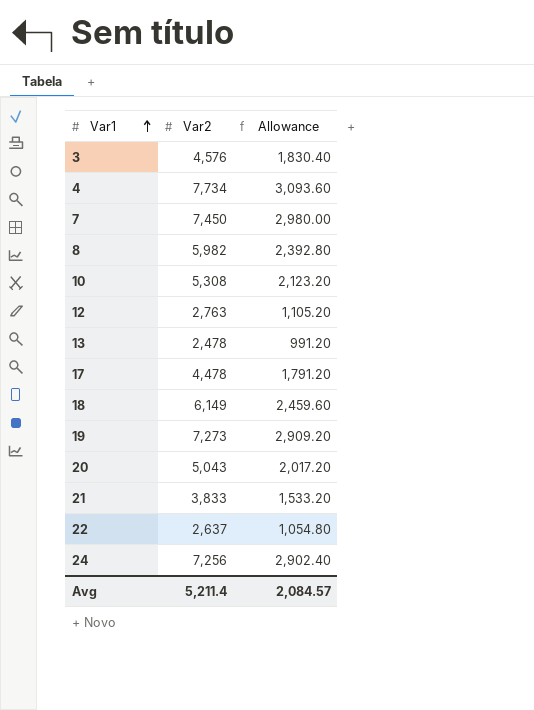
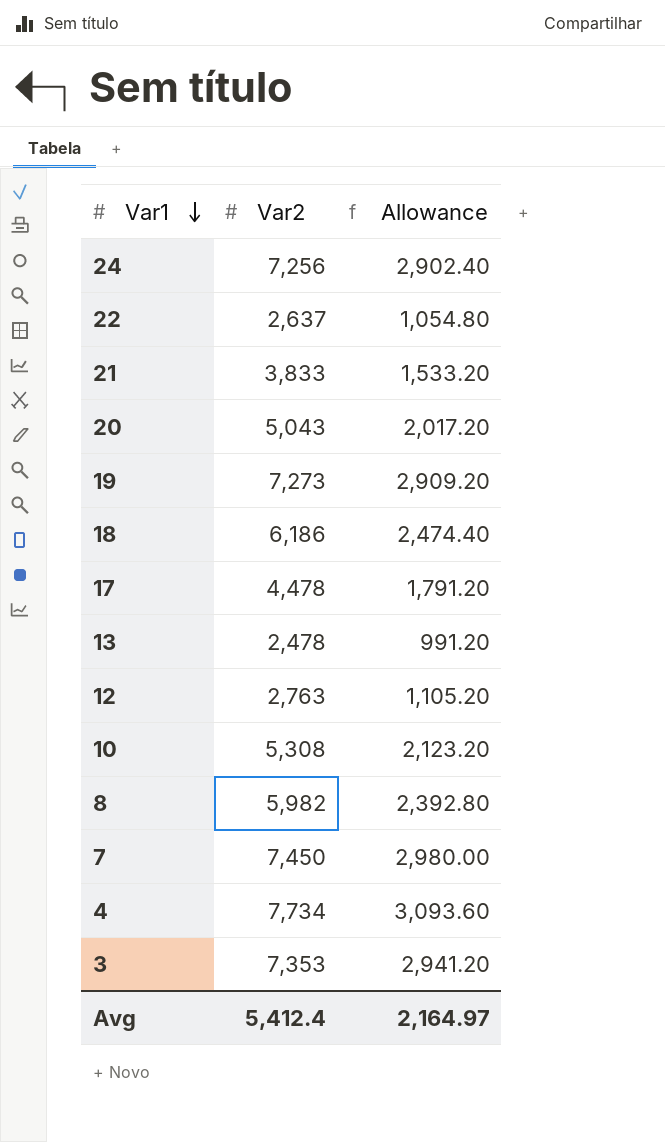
row order: Var1 ascending -> Var1 descending
18 | Var2: 6,149 -> 6,186
18 | Allowance: 2,459.60 -> 2,474.40
3 | Var2: 4,576 -> 7,353
3 | Allowance: 1,830.40 -> 2,941.20
Avg | Var2: 5,211.4 -> 5,412.4
Avg | Allowance: 2,084.57 -> 2,164.97

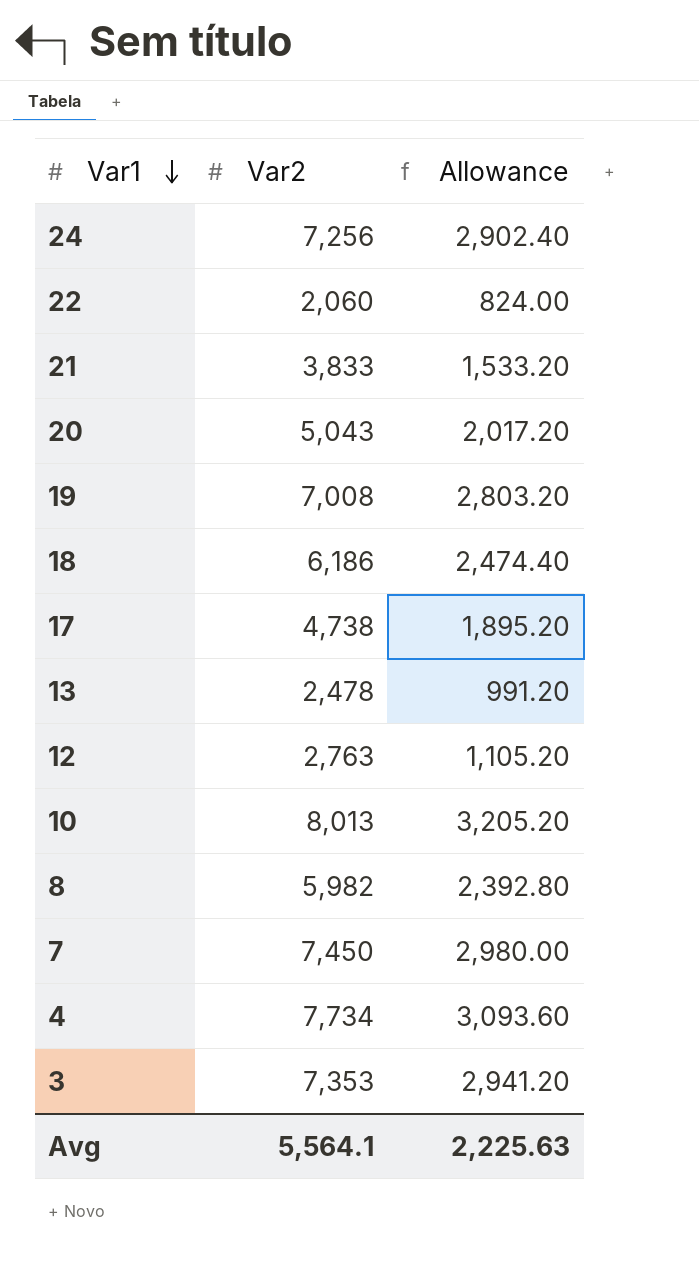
22 | Var2: 2,637 -> 2,060
22 | Allowance: 1,054.80 -> 824.00
19 | Var2: 7,273 -> 7,008
19 | Allowance: 2,909.20 -> 2,803.20
17 | Var2: 4,478 -> 4,738
17 | Allowance: 1,791.20 -> 1,895.20
10 | Var2: 5,308 -> 8,013
10 | Allowance: 2,123.20 -> 3,205.20
Avg | Var2: 5,412.4 -> 5,564.1
Avg | Allowance: 2,164.97 -> 2,225.63

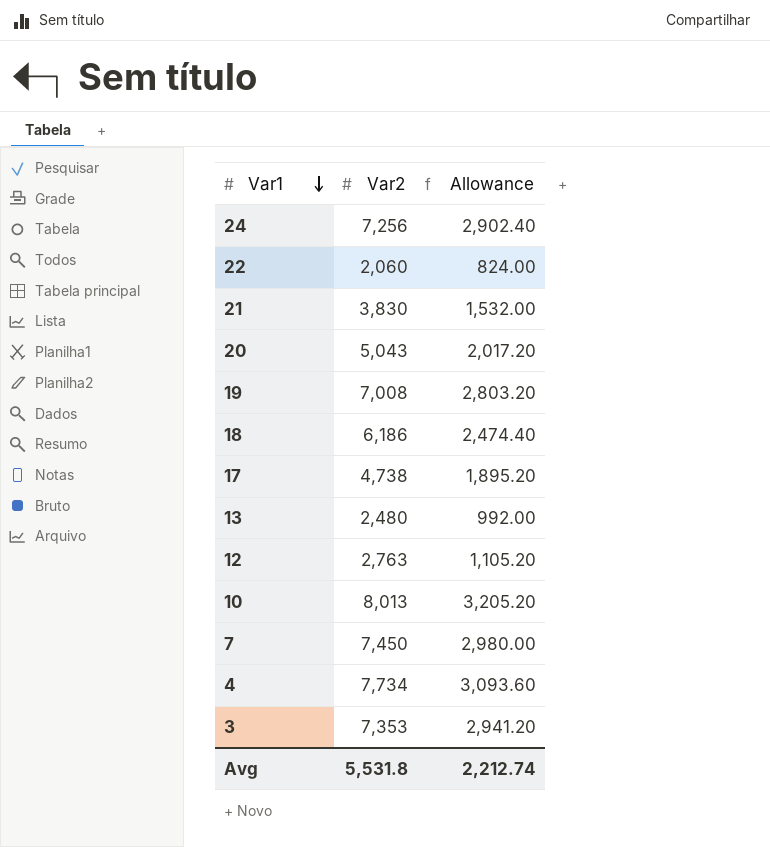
row 8: 5,982 | 2,392.80 -> none
21 | Var2: 3,833 -> 3,830
21 | Allowance: 1,533.20 -> 1,532.00
13 | Var2: 2,478 -> 2,480
13 | Allowance: 991.20 -> 992.00
Avg | Var2: 5,564.1 -> 5,531.8
Avg | Allowance: 2,225.63 -> 2,212.74

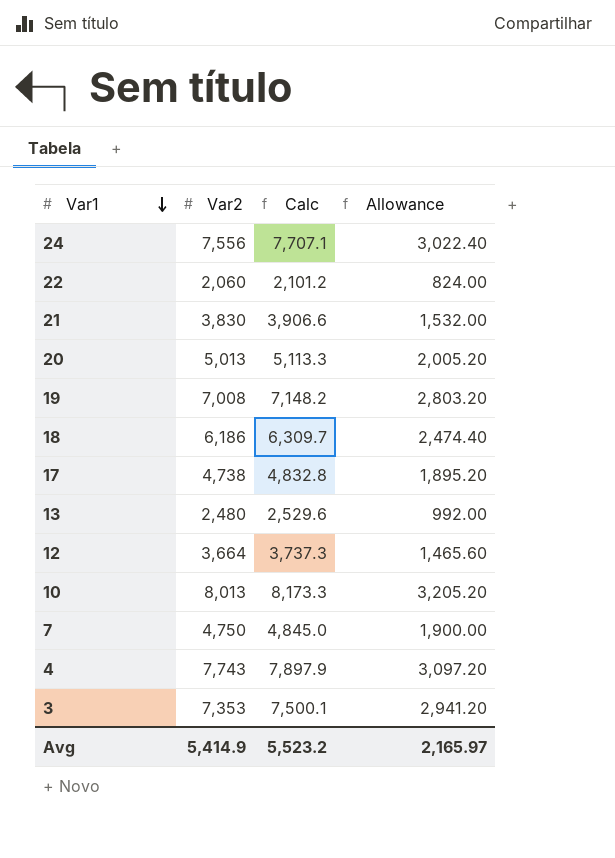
column Calc | formula: none -> [Var2] * 1.02
24 | Var2: 7,256 -> 7,556
24 | Allowance: 2,902.40 -> 3,022.40
20 | Var2: 5,043 -> 5,013
20 | Allowance: 2,017.20 -> 2,005.20
12 | Var2: 2,763 -> 3,664
12 | Allowance: 1,105.20 -> 1,465.60
7 | Var2: 7,450 -> 4,750
7 | Allowance: 2,980.00 -> 1,900.00
4 | Var2: 7,734 -> 7,743
4 | Allowance: 3,093.60 -> 3,097.20
Avg | Var2: 5,531.8 -> 5,414.9
Avg | Allowance: 2,212.74 -> 2,165.97

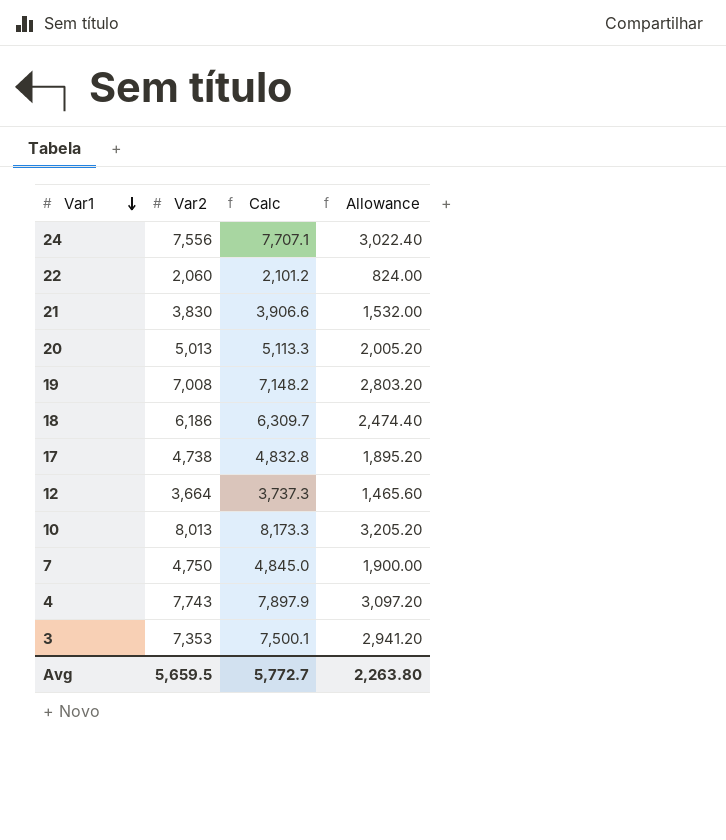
row 13: 2,480 | 2,529.6 | 992.00 -> none
Avg | Var2: 5,414.9 -> 5,659.5
Avg | Calc: 5,523.2 -> 5,772.7
Avg | Allowance: 2,165.97 -> 2,263.80

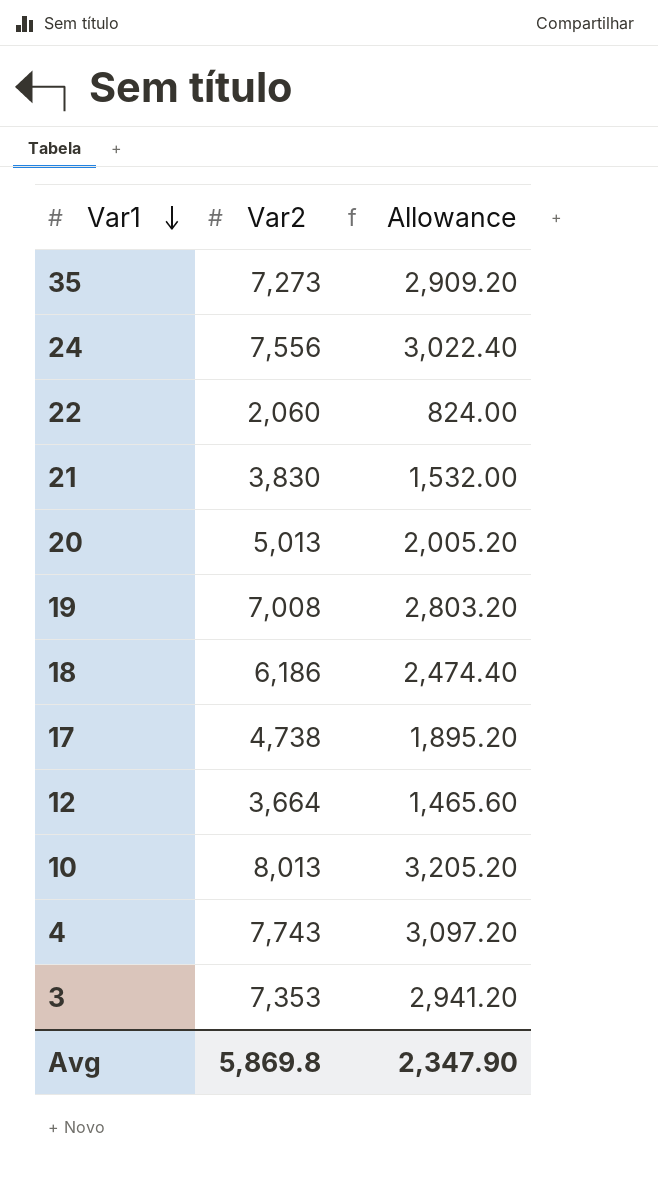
column Calc | formula: [Var2] * 1.02 -> none
row 7: 4,750 | 4,845.0 | 1,900.00 -> none
row 35: none -> 7,273 | 2,909.20
Avg | Var2: 5,659.5 -> 5,869.8
Avg | Allowance: 2,263.80 -> 2,347.90

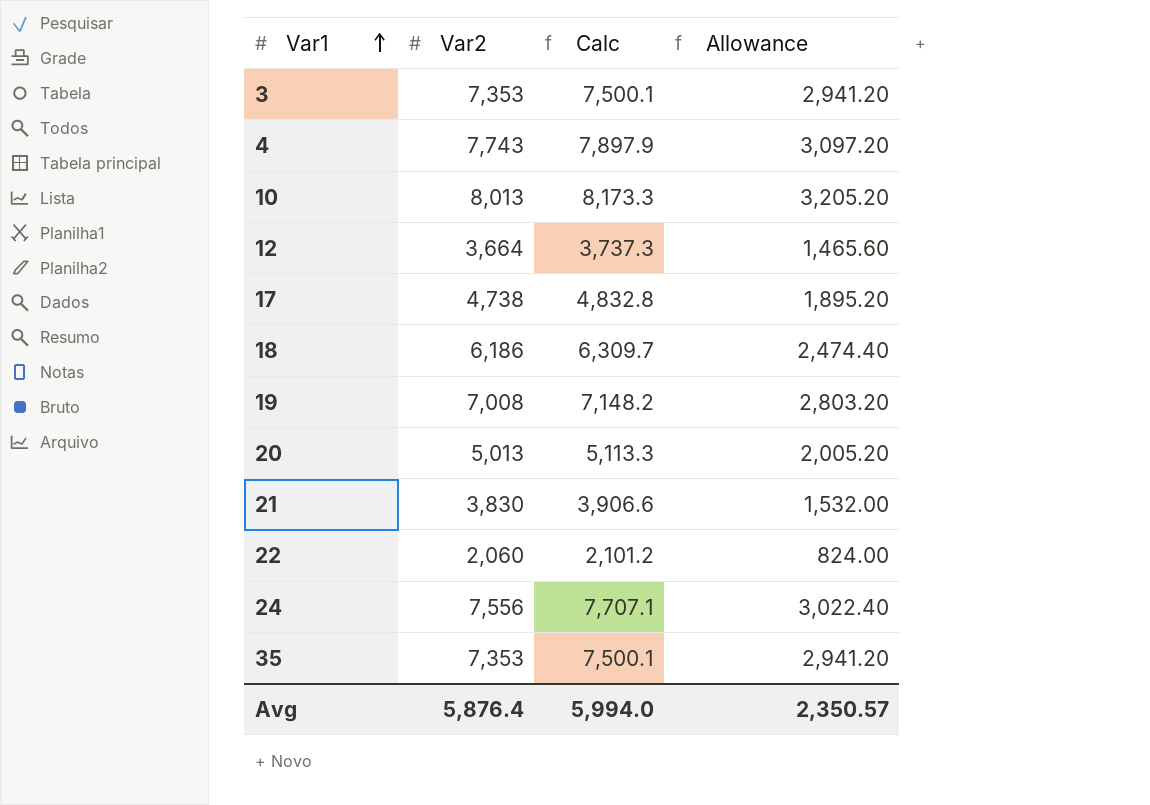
row order: Var1 descending -> Var1 ascending
column Calc | formula: none -> [Var2] * 1.02
35 | Var2: 7,273 -> 7,353
35 | Allowance: 2,909.20 -> 2,941.20
Avg | Var2: 5,869.8 -> 5,876.4
Avg | Allowance: 2,347.90 -> 2,350.57

